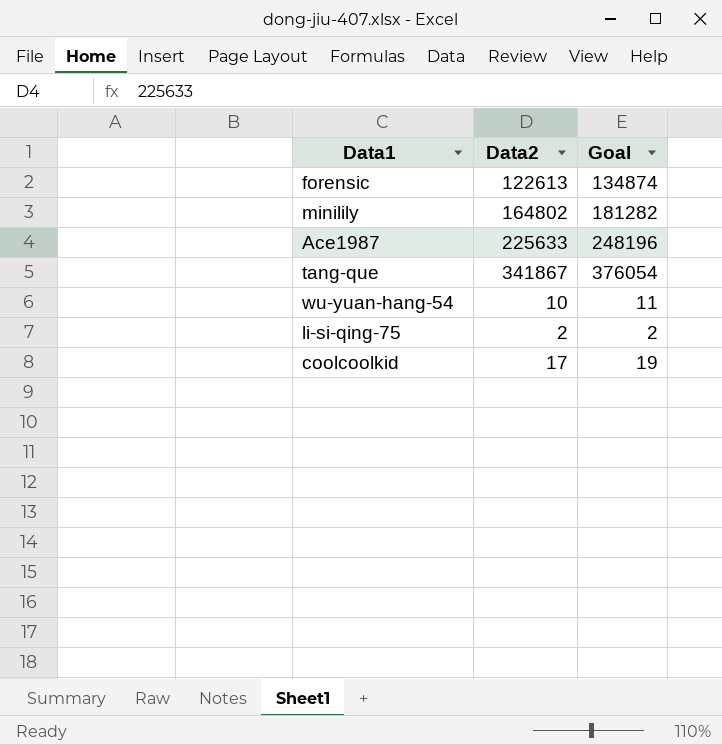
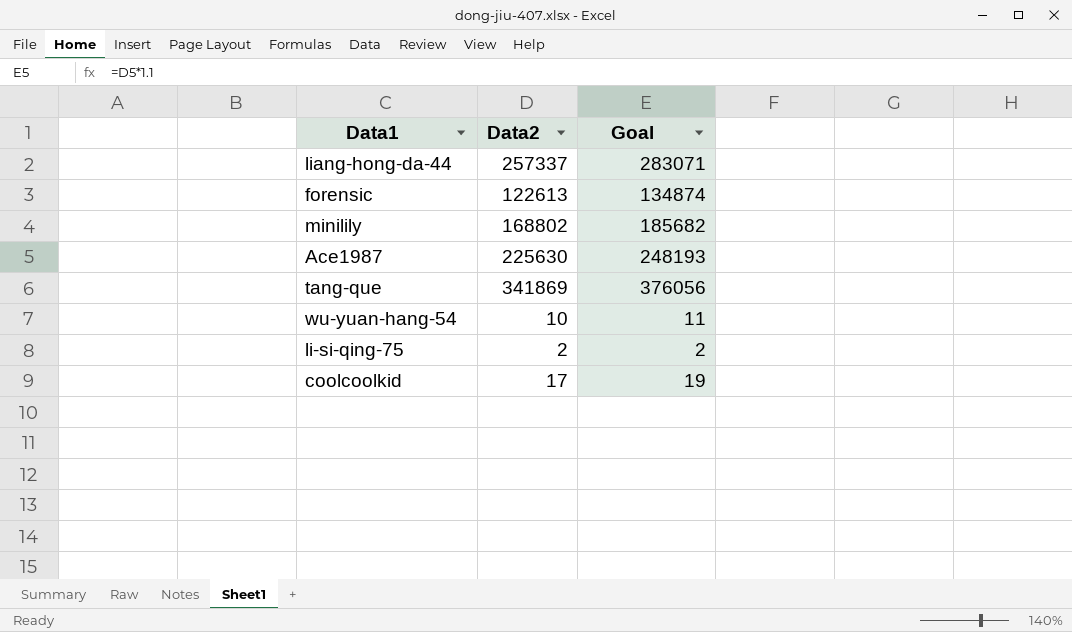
row liang-hong-da-44: none -> 257337 | 283071
minilily | Data2: 164802 -> 168802
minilily | Goal: 181282 -> 185682
Ace1987 | Data2: 225633 -> 225630
Ace1987 | Goal: 248196 -> 248193
tang-que | Data2: 341867 -> 341869
tang-que | Goal: 376054 -> 376056

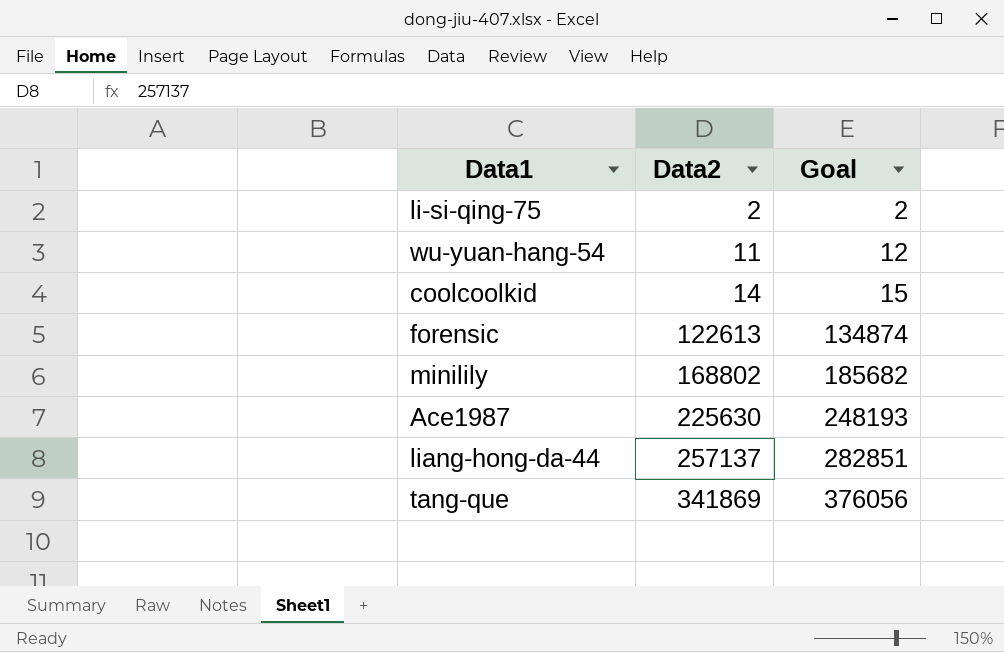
row order: none -> Data2 ascending
wu-yuan-hang-54 | Data2: 10 -> 11
wu-yuan-hang-54 | Goal: 11 -> 12
coolcoolkid | Data2: 17 -> 14
coolcoolkid | Goal: 19 -> 15
liang-hong-da-44 | Data2: 257337 -> 257137
liang-hong-da-44 | Goal: 283071 -> 282851

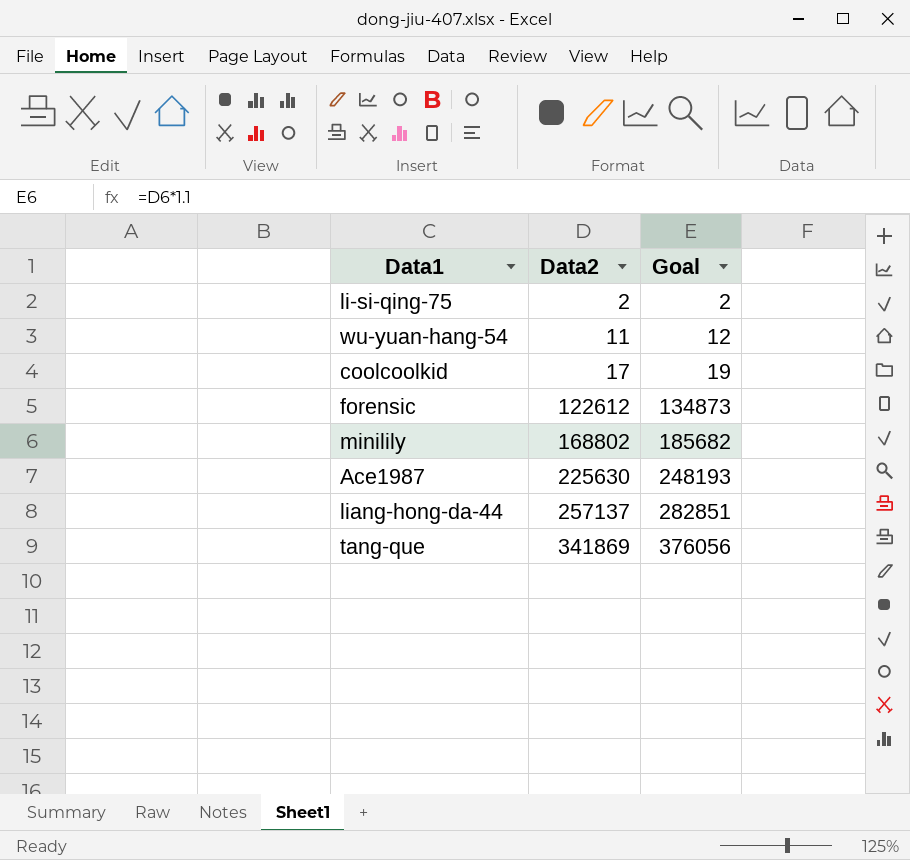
coolcoolkid | Data2: 14 -> 17
coolcoolkid | Goal: 15 -> 19
forensic | Data2: 122613 -> 122612
forensic | Goal: 134874 -> 134873

